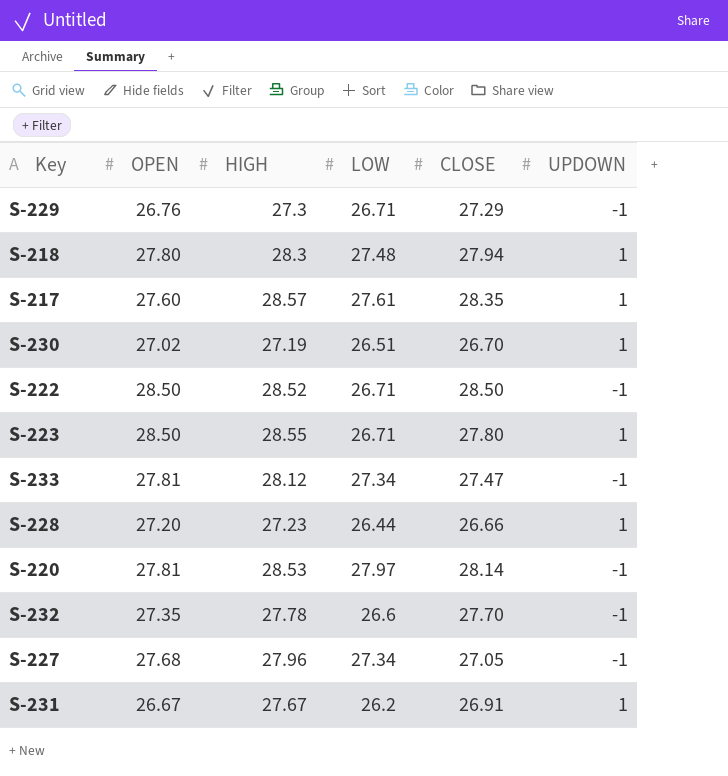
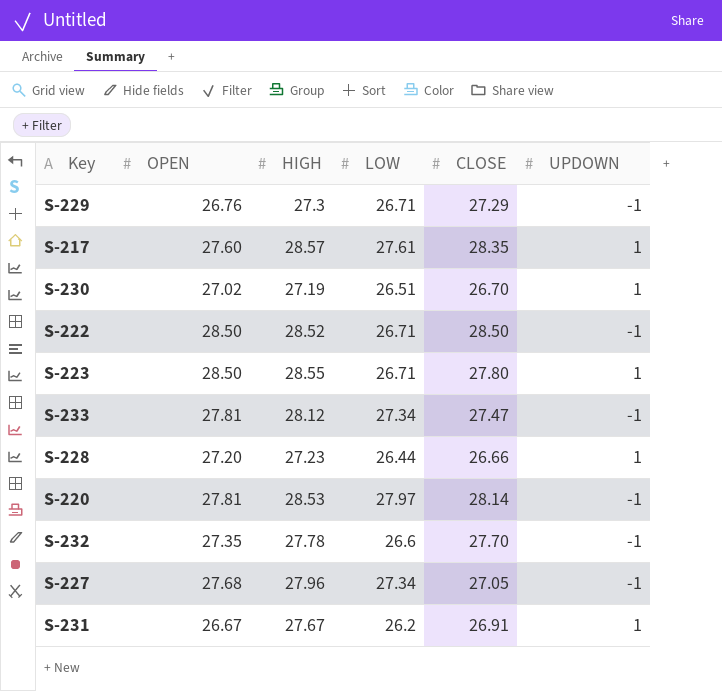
row S-218: 27.80 | 28.3 | 27.48 | 27.94 | 1 -> none

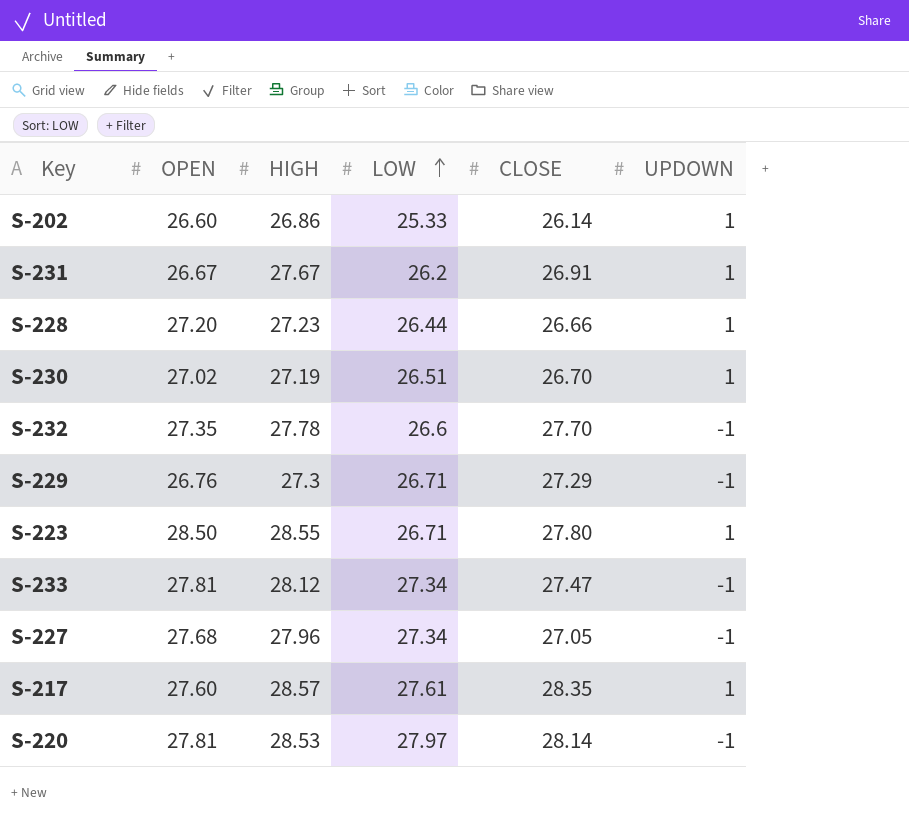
row order: none -> LOW ascending
row S-222: 28.50 | 28.52 | 26.71 | 28.50 | -1 -> none
row S-202: none -> 26.60 | 26.86 | 25.33 | 26.14 | 1

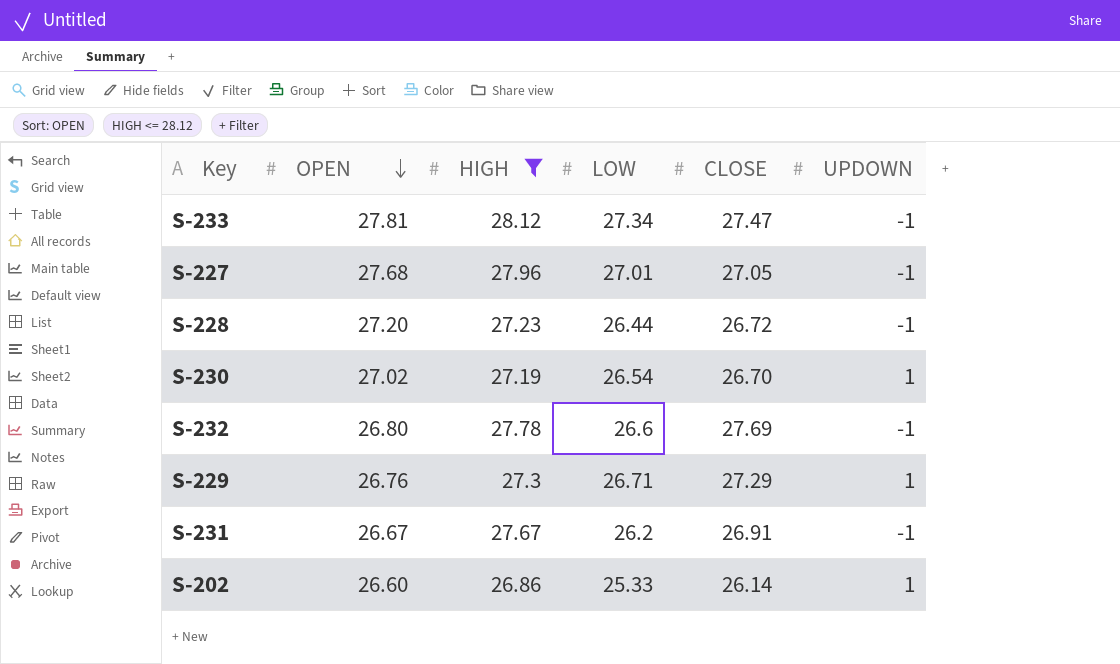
filter: none -> HIGH <= 28.12
row order: LOW ascending -> OPEN descending
S-227 | LOW: 27.34 -> 27.01
S-228 | CLOSE: 26.66 -> 26.72
S-228 | UPDOWN: 1 -> -1
S-230 | LOW: 26.51 -> 26.54
S-232 | OPEN: 27.35 -> 26.80
S-232 | CLOSE: 27.70 -> 27.69
S-229 | UPDOWN: -1 -> 1
S-231 | UPDOWN: 1 -> -1

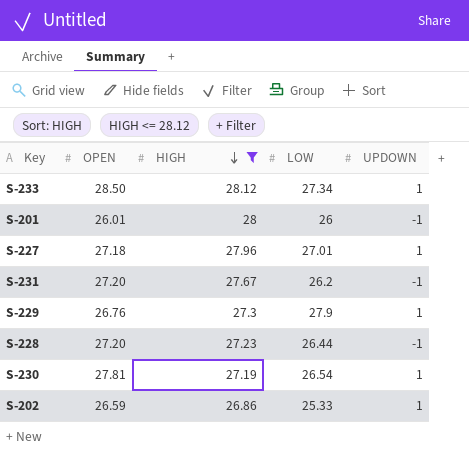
row order: OPEN descending -> HIGH descending
column CLOSE | position: 5 -> none
row S-232: 26.80 | 27.78 | 26.6 | 27.69 | -1 -> none
S-233 | OPEN: 27.81 -> 28.50
S-233 | UPDOWN: -1 -> 1
row S-201: none -> 26.01 | 28 | 26 | -1
S-227 | OPEN: 27.68 -> 27.18
S-227 | UPDOWN: -1 -> 1
S-231 | OPEN: 26.67 -> 27.20
S-229 | LOW: 26.71 -> 27.9
S-230 | OPEN: 27.02 -> 27.81
S-202 | OPEN: 26.60 -> 26.59

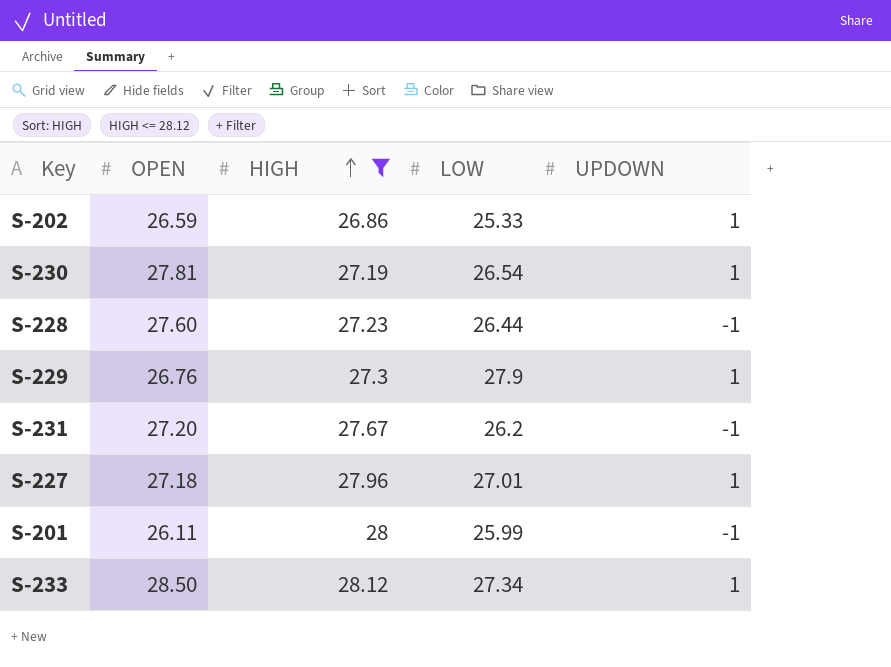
row order: HIGH descending -> HIGH ascending
S-228 | OPEN: 27.20 -> 27.60
S-201 | OPEN: 26.01 -> 26.11
S-201 | LOW: 26 -> 25.99

